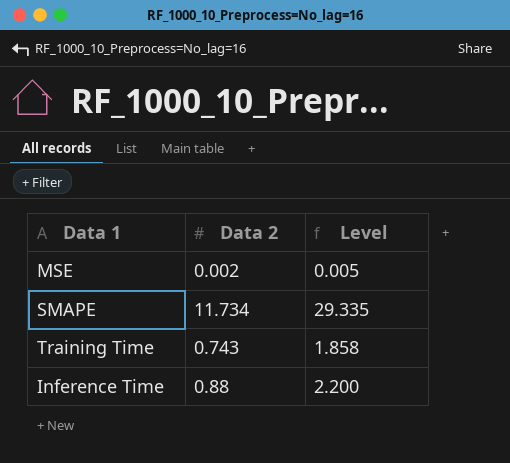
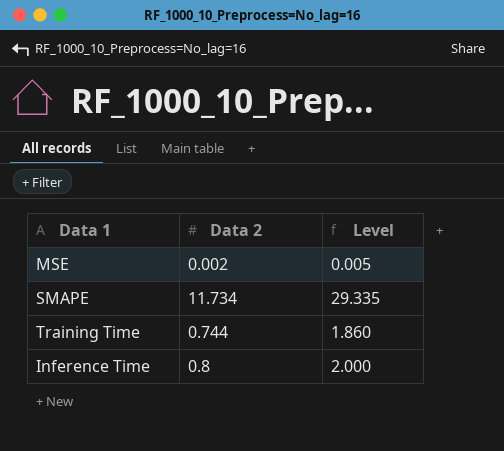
Training Time | Data 2: 0.743 -> 0.744
Training Time | Level: 1.858 -> 1.860
Inference Time | Data 2: 0.88 -> 0.8
Inference Time | Level: 2.200 -> 2.000

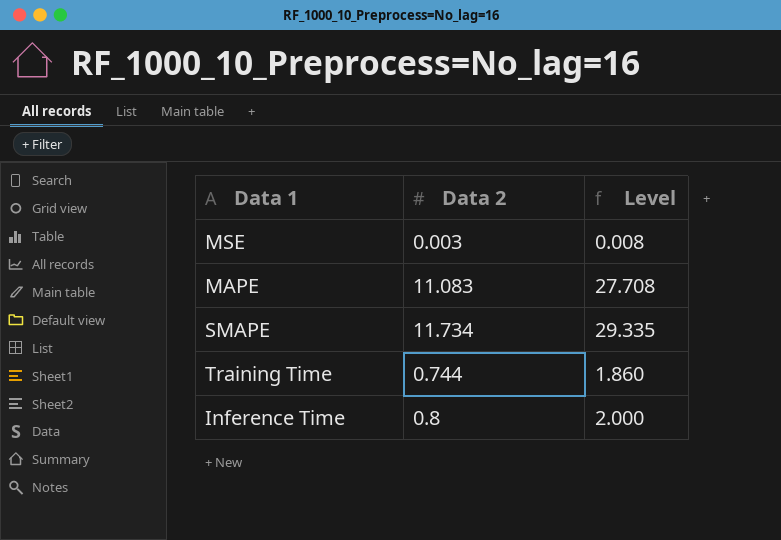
MSE | Data 2: 0.002 -> 0.003
MSE | Level: 0.005 -> 0.008
row MAPE: none -> 11.083 | 27.708

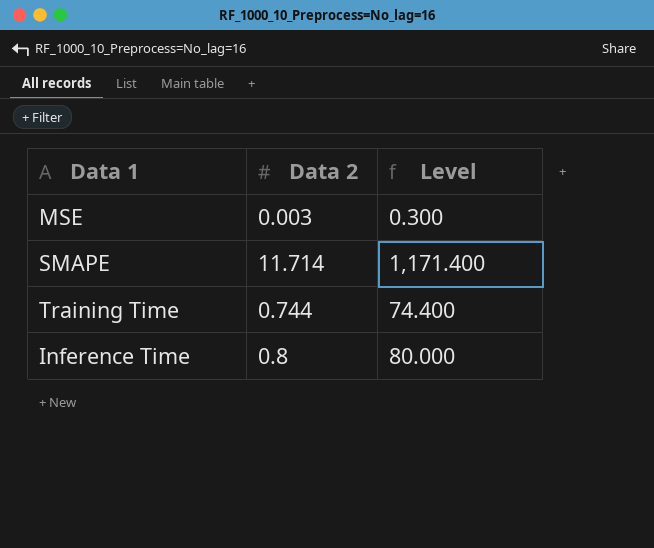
column Level | formula: [Data 2] * 2.5 -> [Data 2] * 100
row MAPE: 11.083 | 27.708 -> none
SMAPE | Data 2: 11.734 -> 11.714

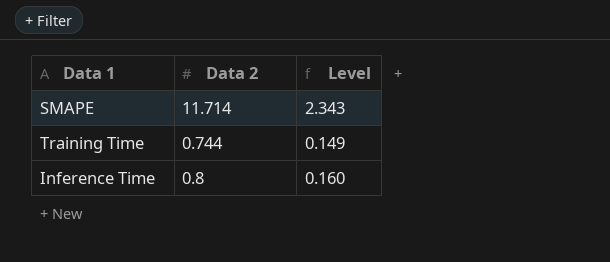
column Level | formula: [Data 2] * 100 -> [Data 2] * 0.2
row MSE: 0.003 | 0.300 -> none

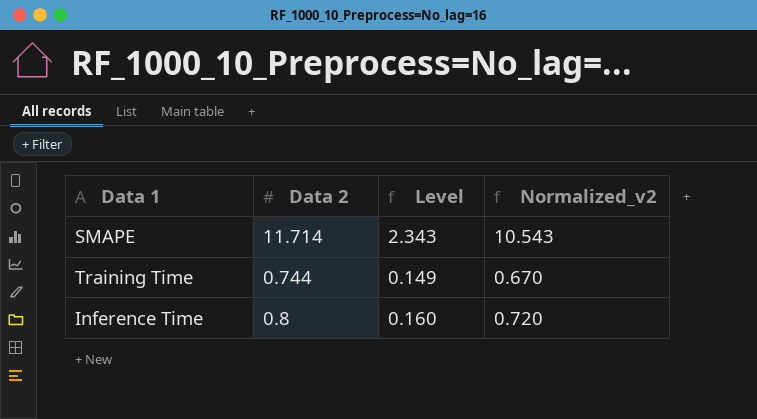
column Normalized_v2 | formula: none -> [Data 2] * 0.9

